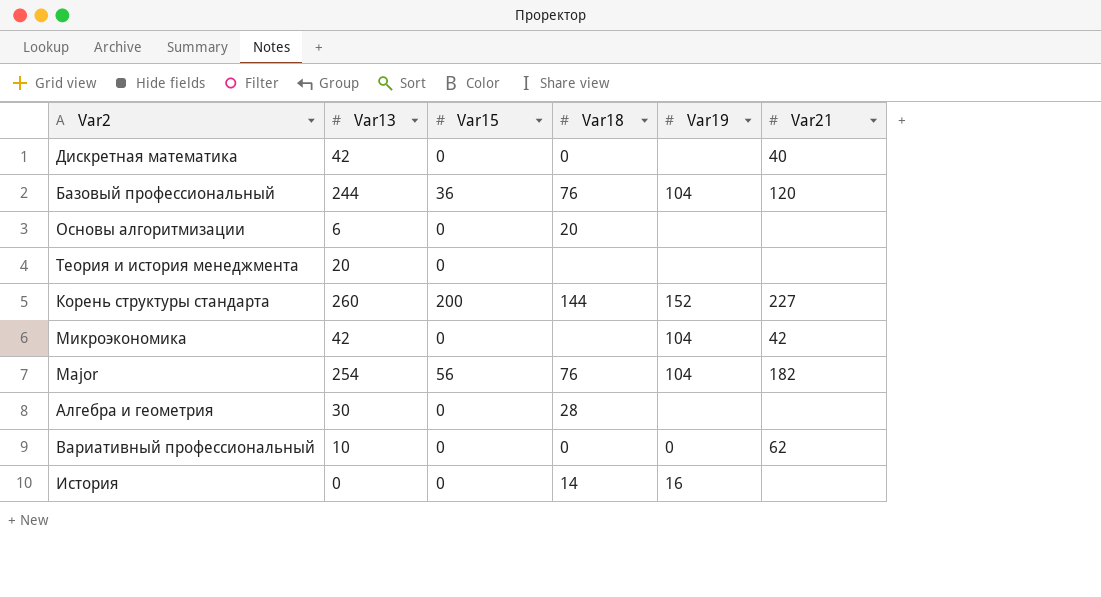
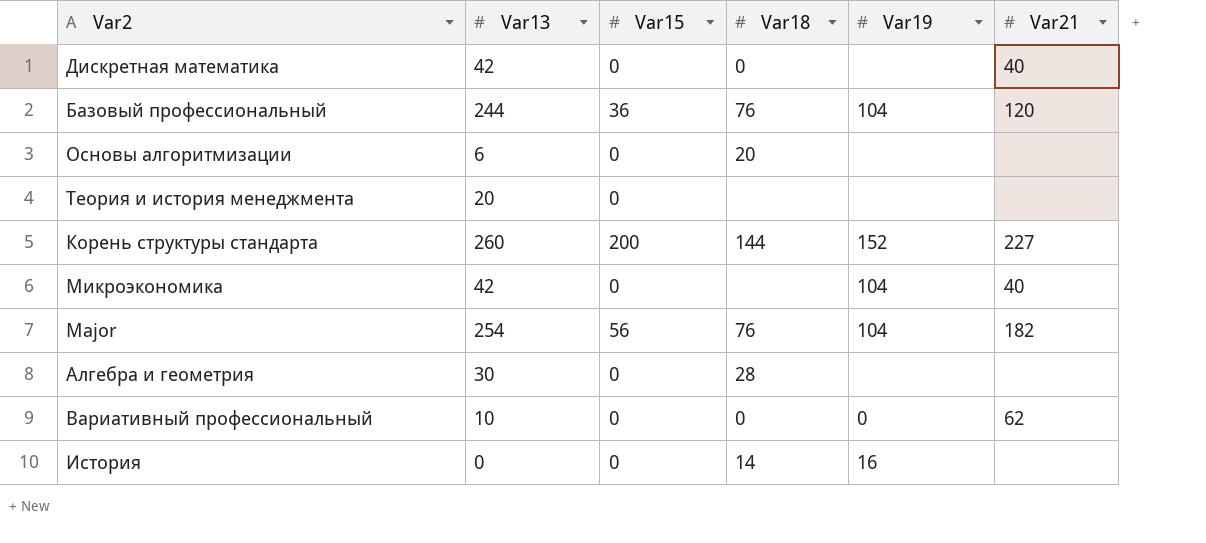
Микроэкономика | Var21: 42 -> 40

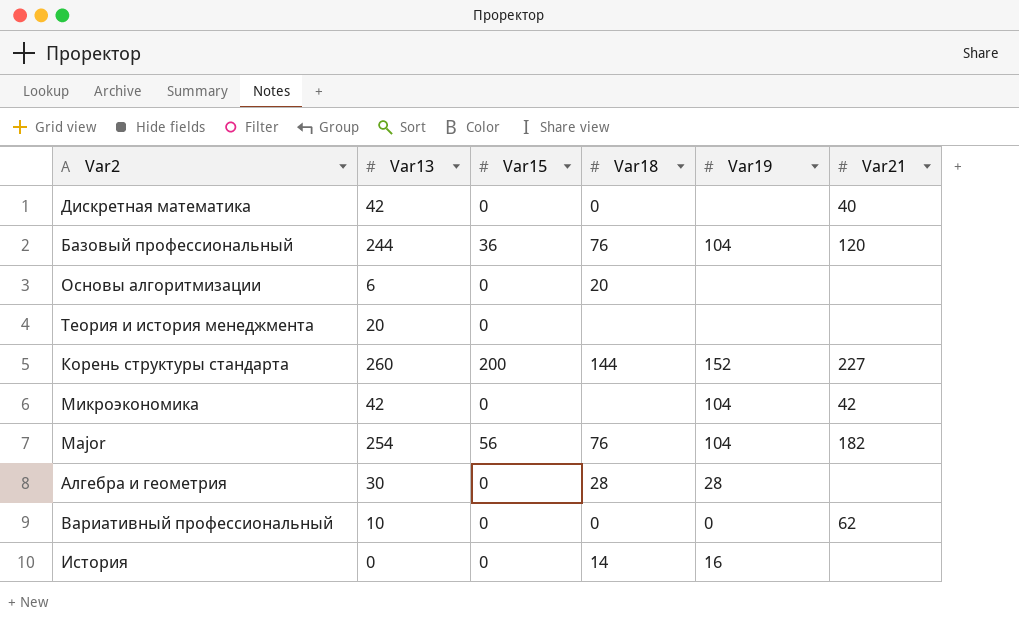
Микроэкономика | Var21: 40 -> 42
Алгебра и геометрия | Var19: none -> 28

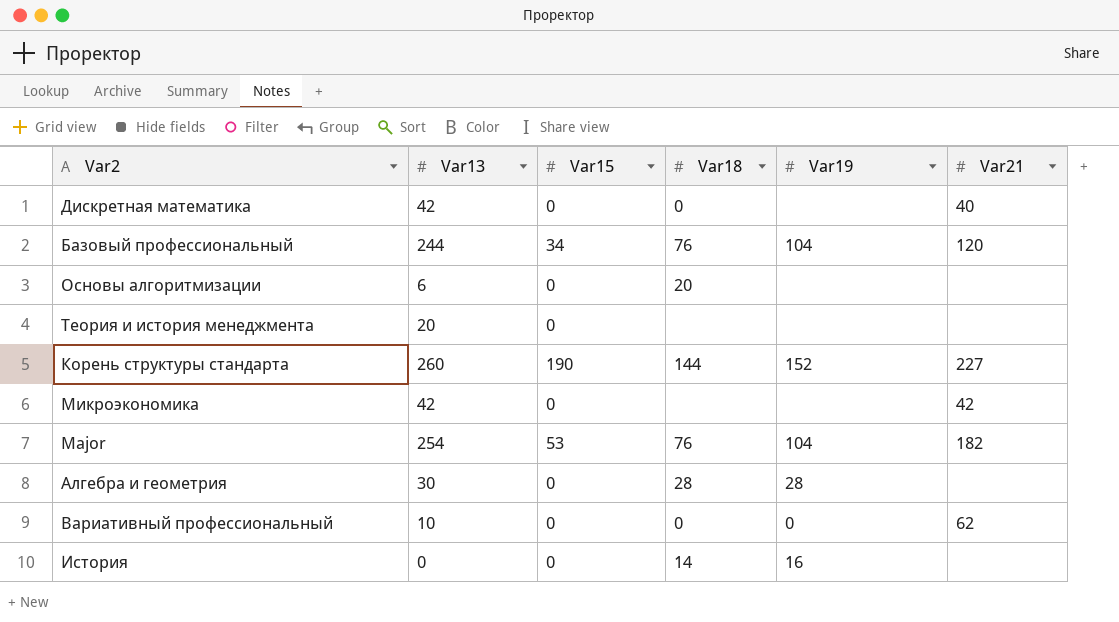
Базовый профессиональный | Var15: 36 -> 34
Корень структуры стандарта | Var15: 200 -> 190
Микроэкономика | Var19: 104 -> none
Major | Var15: 56 -> 53

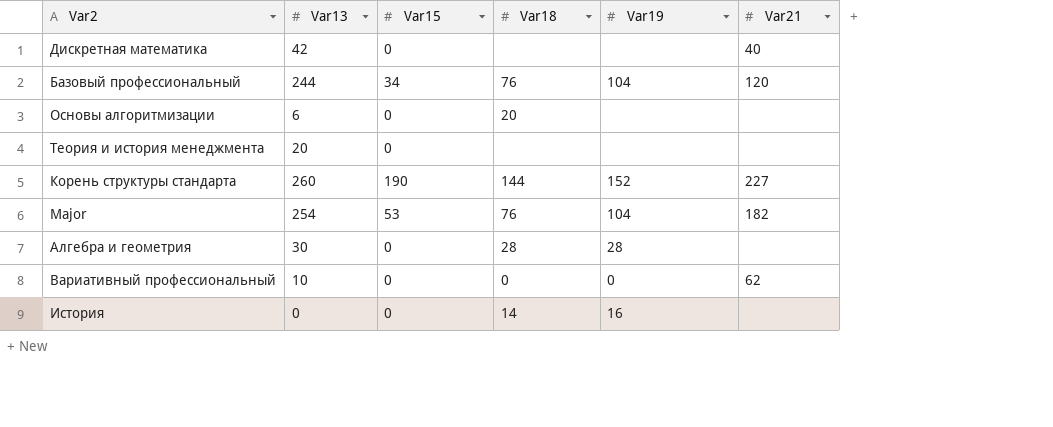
row Микроэкономика: 42 | 0 | none | none | 42 -> none
Дискретная математика | Var18: 0 -> none

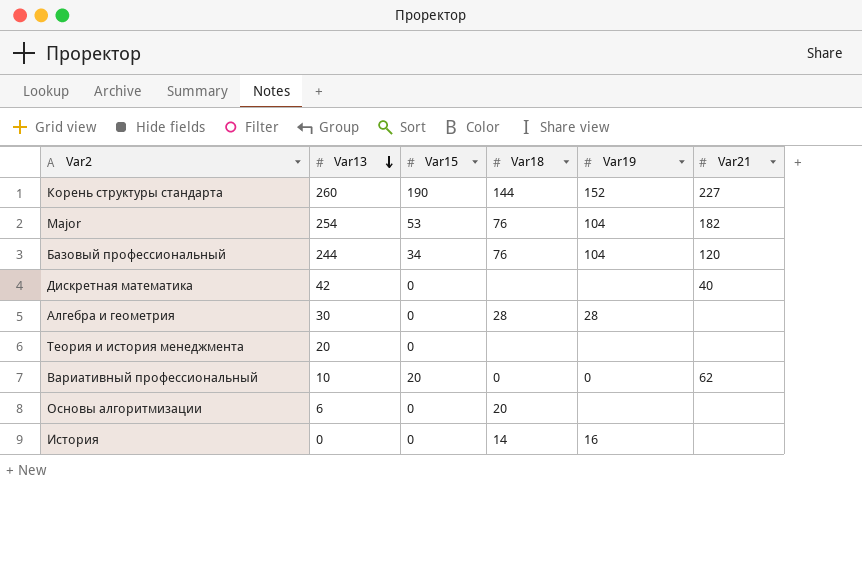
row order: none -> Var13 descending
Вариативный профессиональный | Var15: 0 -> 20

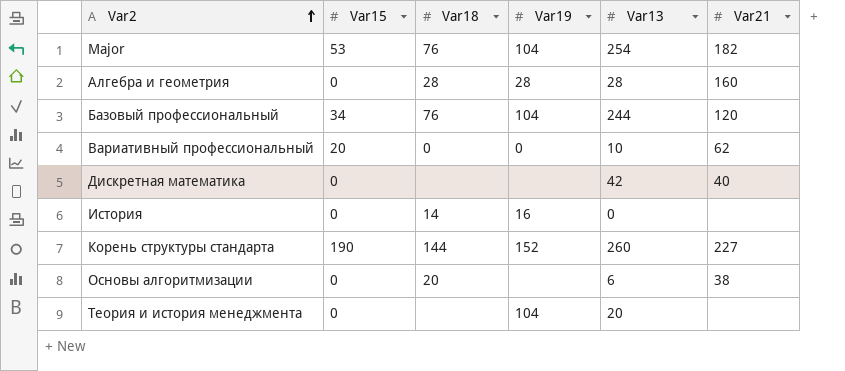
row order: Var13 descending -> Var2 ascending
column Var13 | position: 2 -> 5
Алгебра и геометрия | Var13: 30 -> 28
Алгебра и геометрия | Var21: none -> 160
Основы алгоритмизации | Var21: none -> 38
Теория и история менеджмента | Var19: none -> 104

